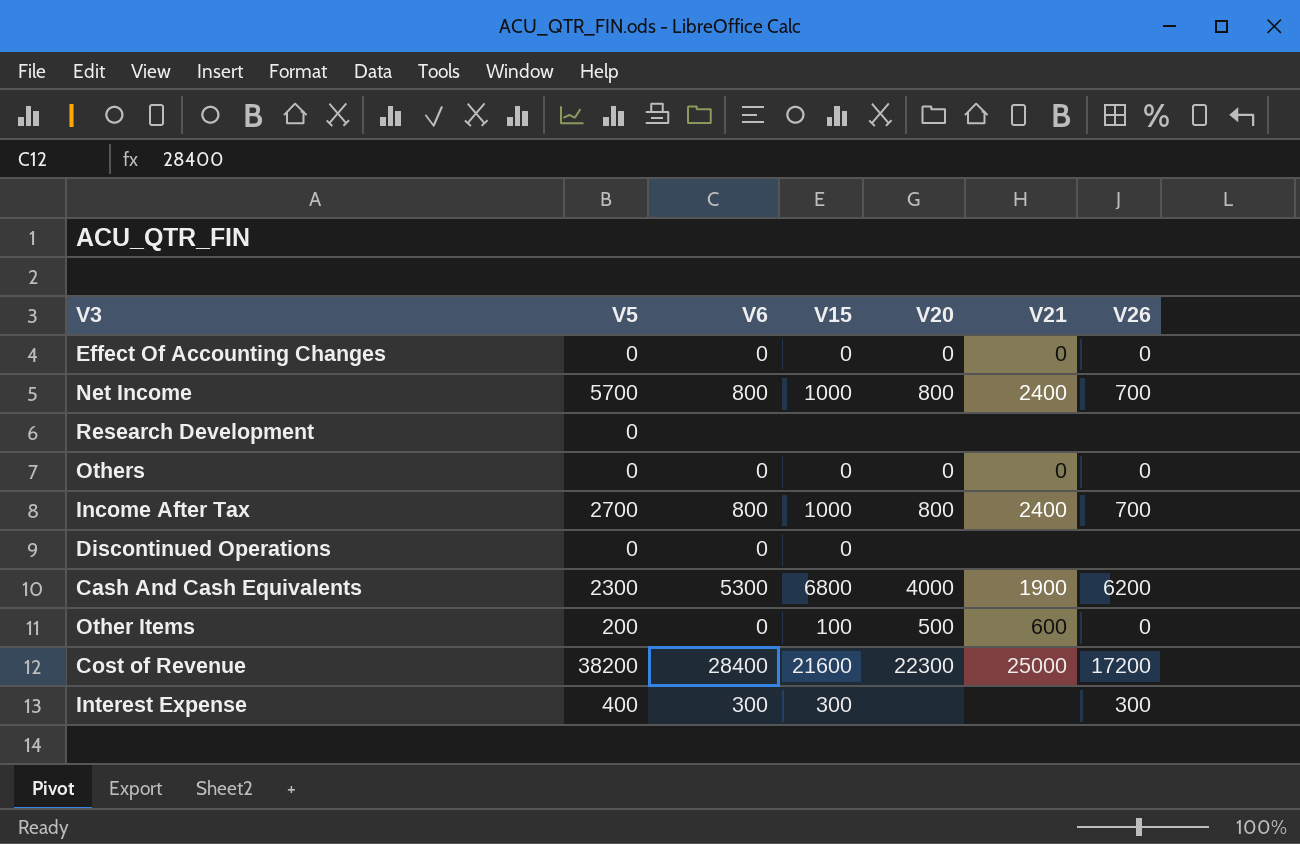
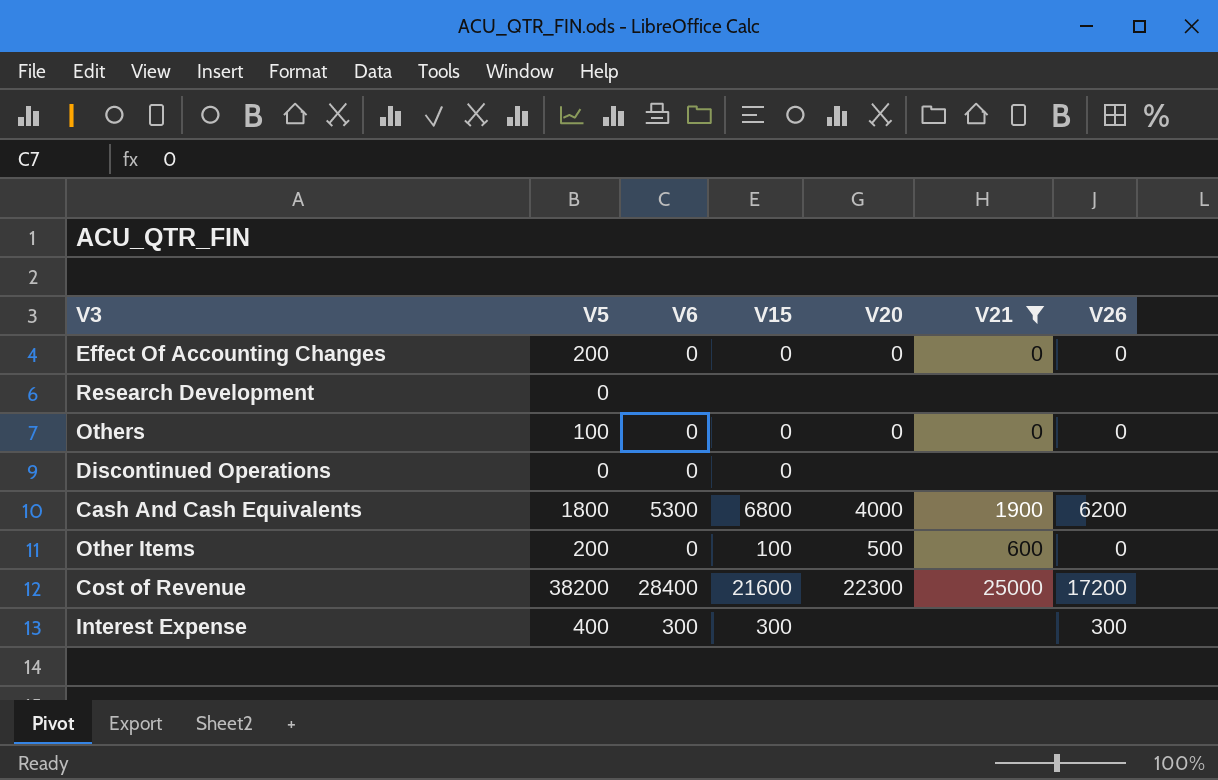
filter: none -> V21 != 2400
Effect Of Accounting Changes | V5: 0 -> 200
Others | V5: 0 -> 100
Cash And Cash Equivalents | V5: 2300 -> 1800

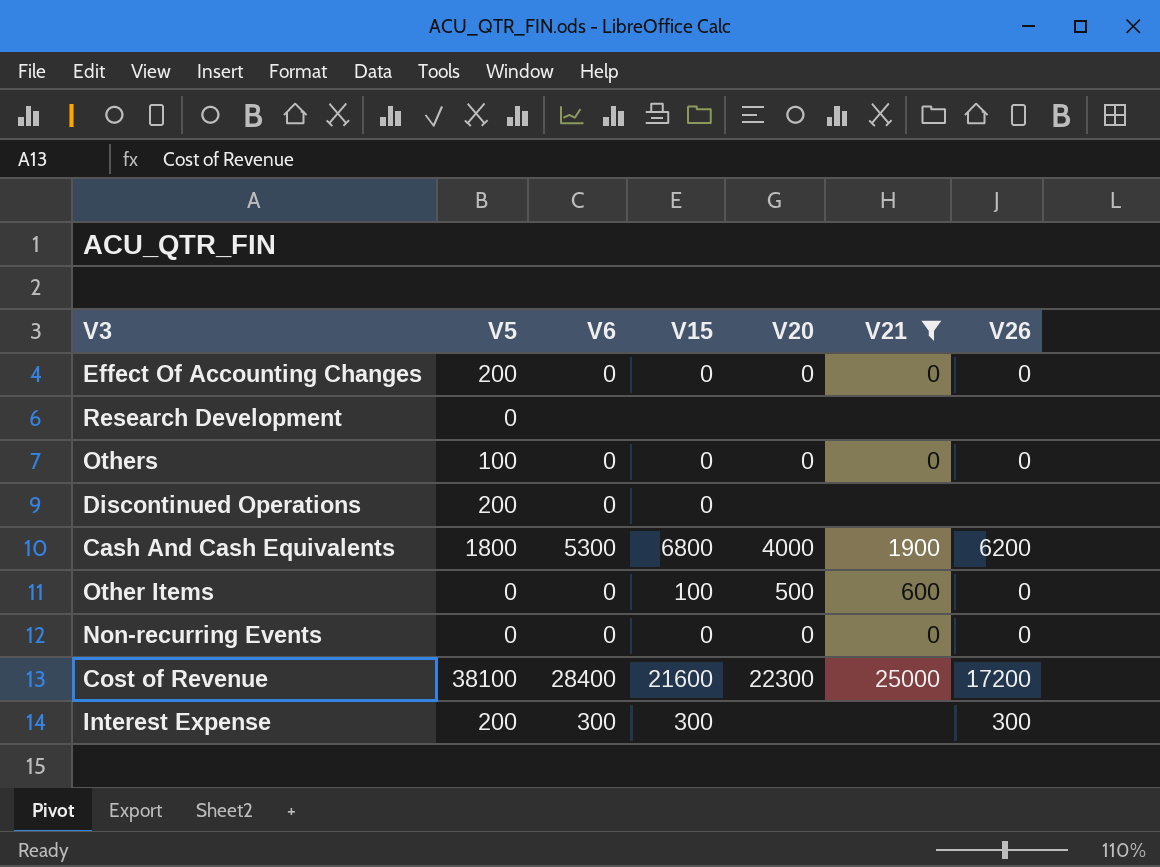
Discontinued Operations | V5: 0 -> 200
Other Items | V5: 200 -> 0
row Non-recurring Events: none -> 0 | 0 | 0 | 0 | 0 | 0
Cost of Revenue | V5: 38200 -> 38100
Interest Expense | V5: 400 -> 200

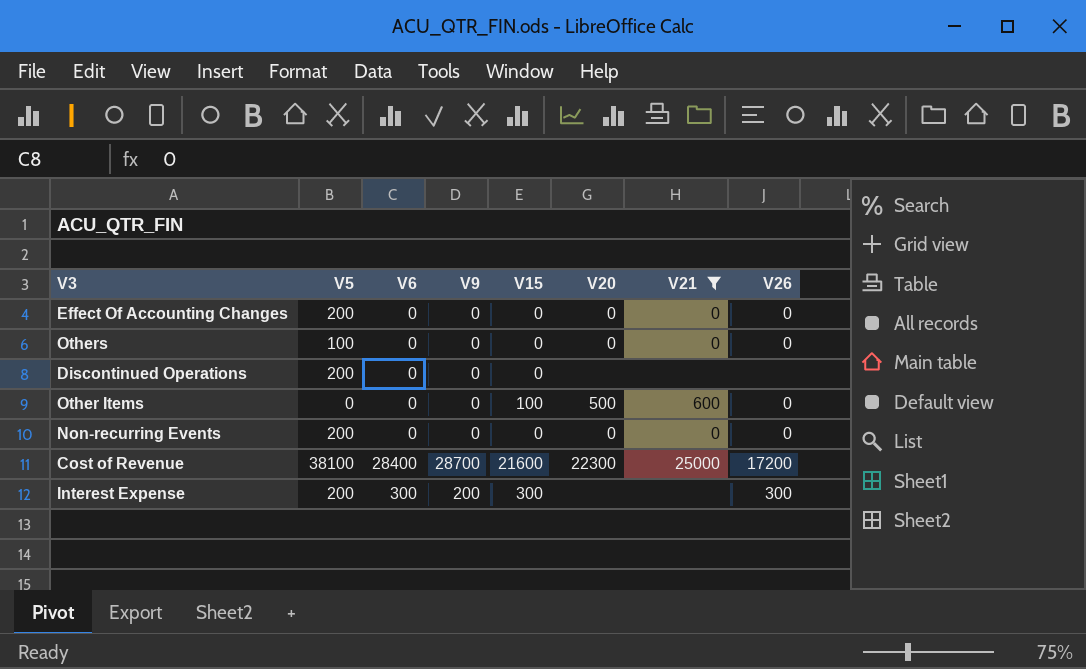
column V9 | position: none -> 4
row Research Development: 0 | none | none | none | none | none -> none
row Cash And Cash Equivalents: 1800 | 5300 | 6800 | 4000 | 1900 | 6200 -> none
Non-recurring Events | V5: 0 -> 200

